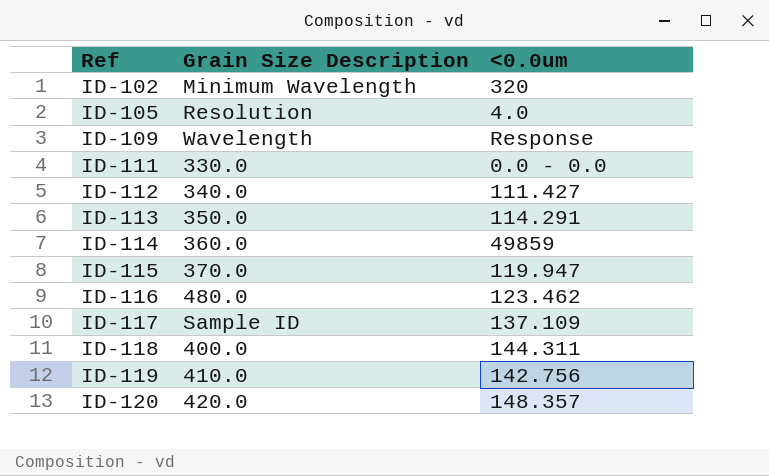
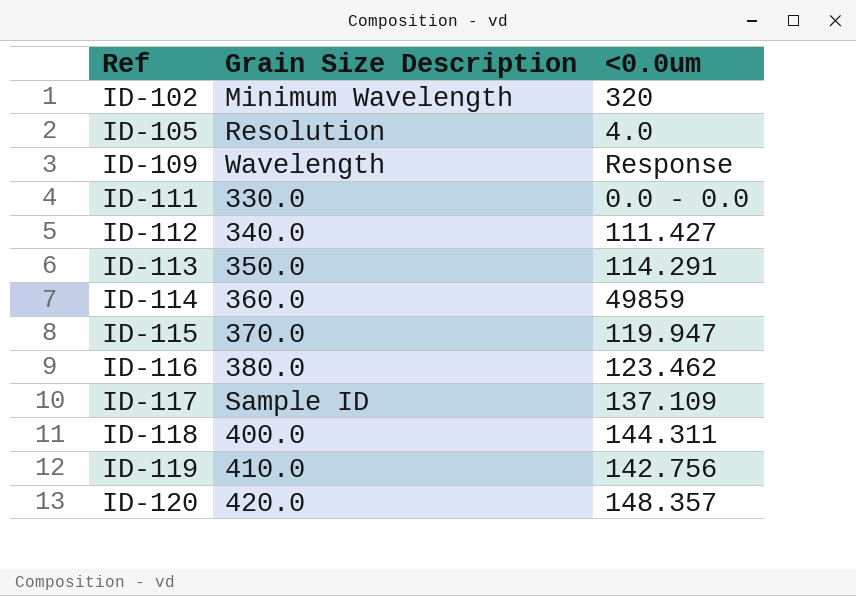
ID-116 | Grain Size Description: 480.0 -> 380.0

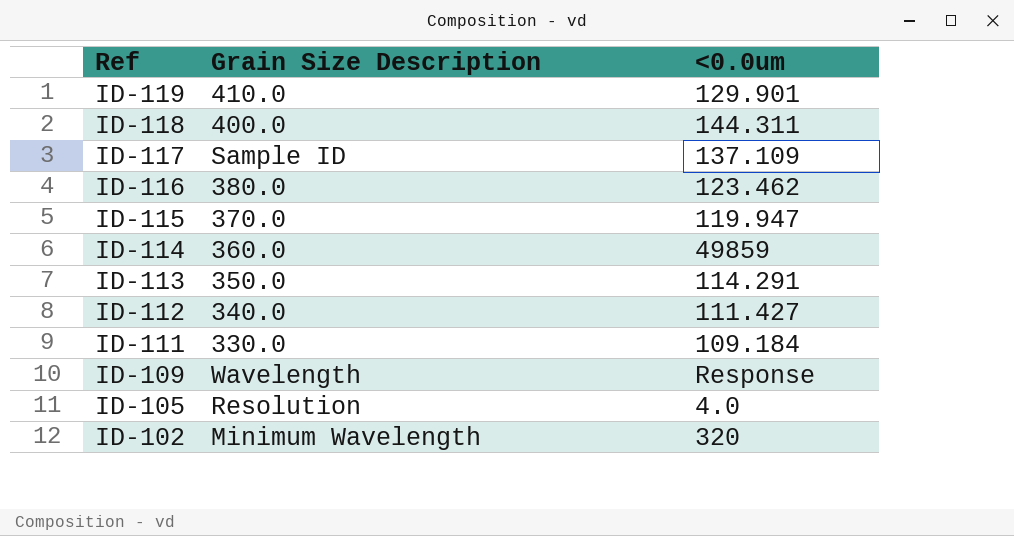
row order: Ref ascending -> Ref descending
row ID-120: 420.0 | 148.357 -> none
ID-119 | <0.0um: 142.756 -> 129.901
ID-111 | <0.0um: 0.0 - 0.0 -> 109.184

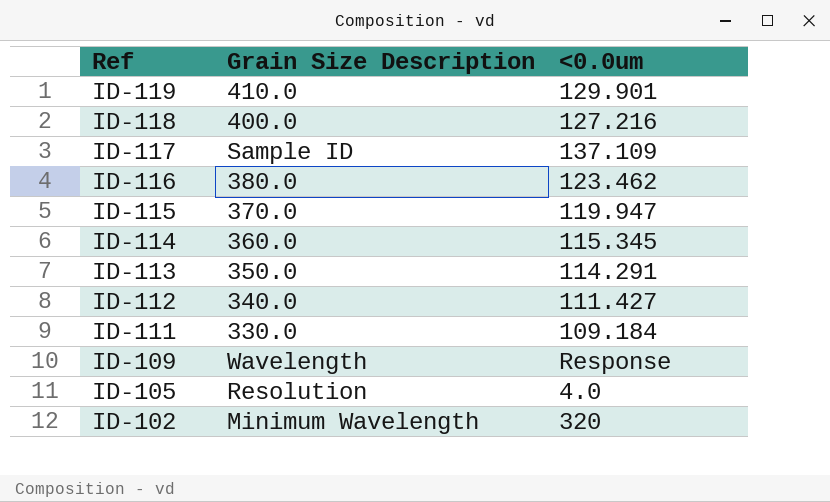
ID-118 | <0.0um: 144.311 -> 127.216
ID-114 | <0.0um: 49859 -> 115.345

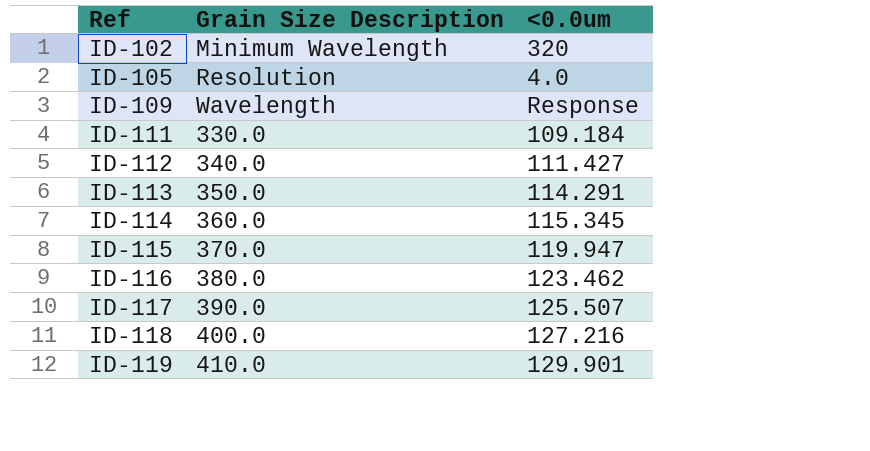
row order: Ref descending -> Ref ascending
ID-117 | Grain Size Description: Sample ID -> 390.0
ID-117 | <0.0um: 137.109 -> 125.507

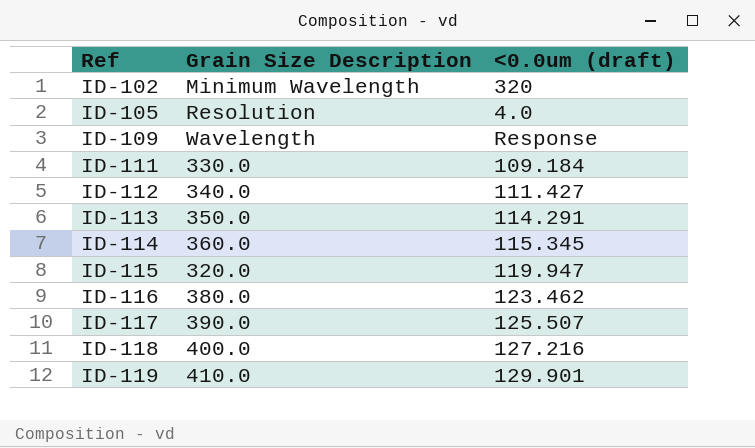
column name: <0.0um -> <0.0um (draft)
ID-115 | Grain Size Description: 370.0 -> 320.0

